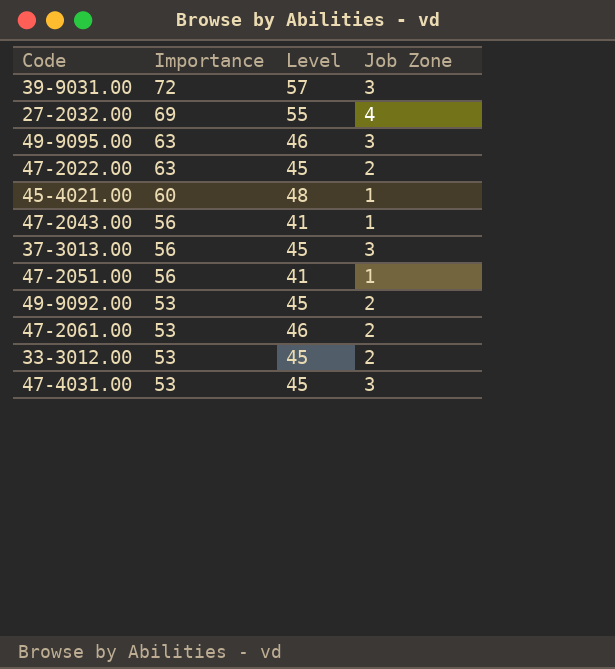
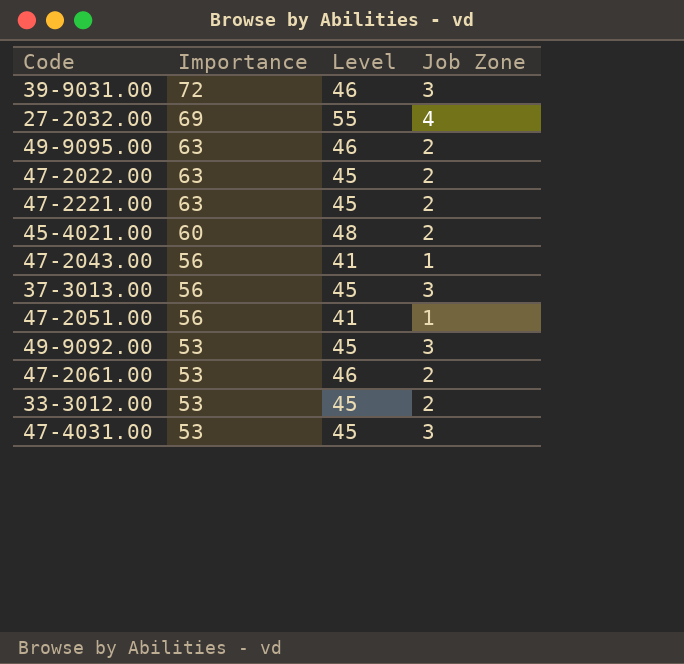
39-9031.00 | Level: 57 -> 46
49-9095.00 | Job Zone: 3 -> 2
row 47-2221.00: none -> 63 | 45 | 2
45-4021.00 | Job Zone: 1 -> 2
49-9092.00 | Job Zone: 2 -> 3

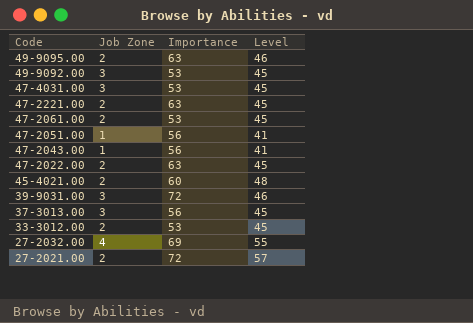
row order: Importance descending -> Code descending
column Job Zone | position: 4 -> 2
47-2061.00 | Level: 46 -> 45
row 27-2021.00: none -> 2 | 72 | 57

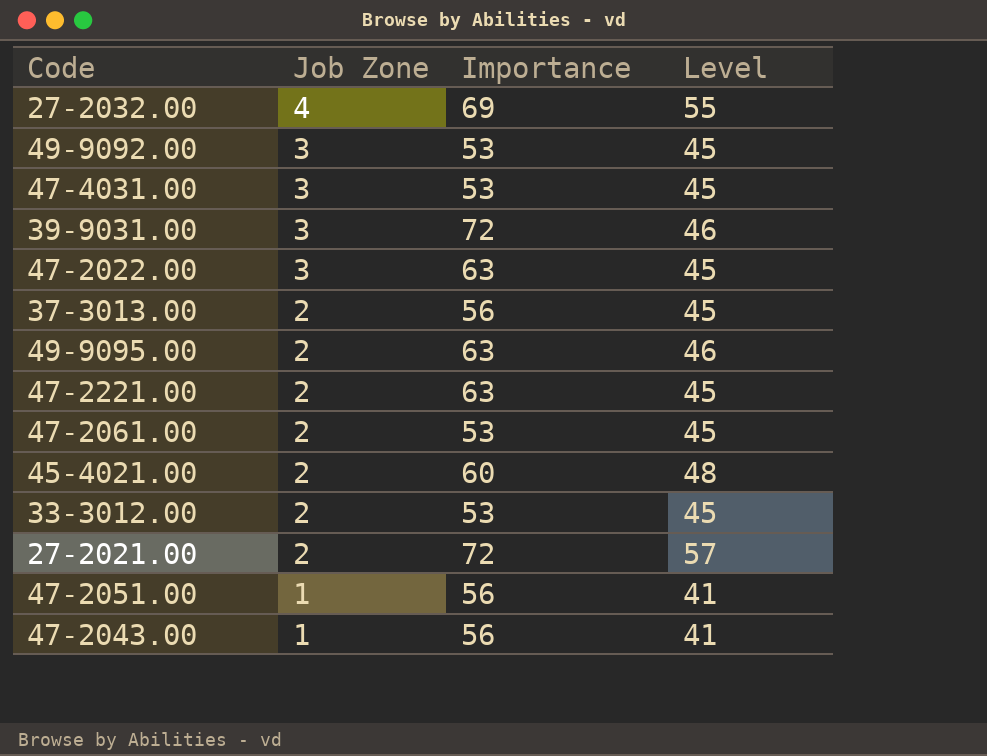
row order: Code descending -> Job Zone descending
47-2022.00 | Job Zone: 2 -> 3
37-3013.00 | Job Zone: 3 -> 2

